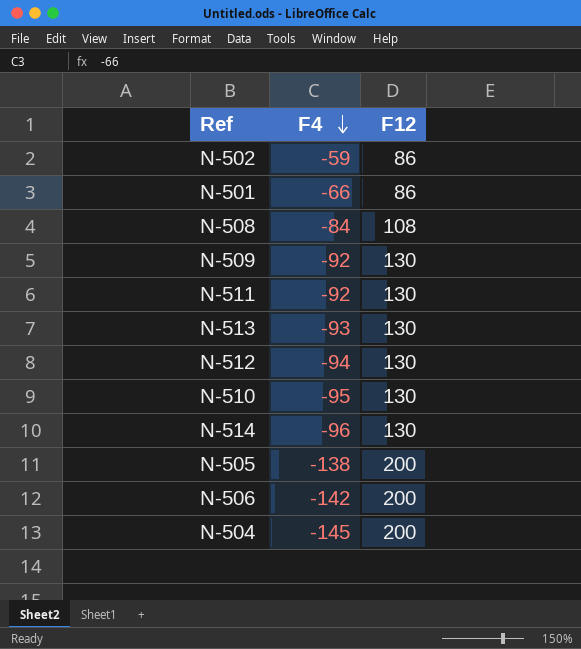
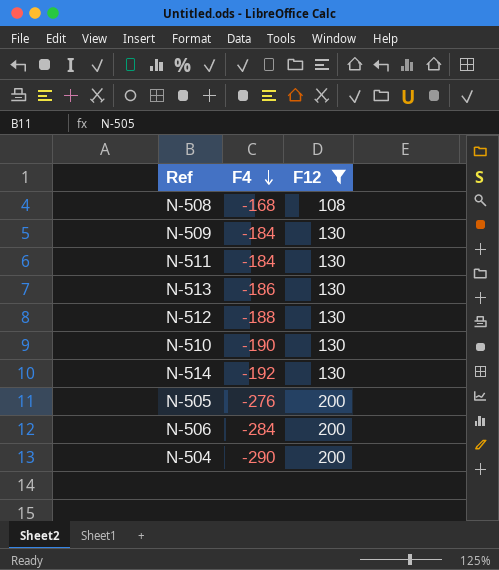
filter: none -> F12 != 86
N-508 | F4: -84 -> -168
N-509 | F4: -92 -> -184
N-511 | F4: -92 -> -184
N-513 | F4: -93 -> -186
N-512 | F4: -94 -> -188
N-510 | F4: -95 -> -190
N-514 | F4: -96 -> -192
N-505 | F4: -138 -> -276
N-506 | F4: -142 -> -284
N-504 | F4: -145 -> -290

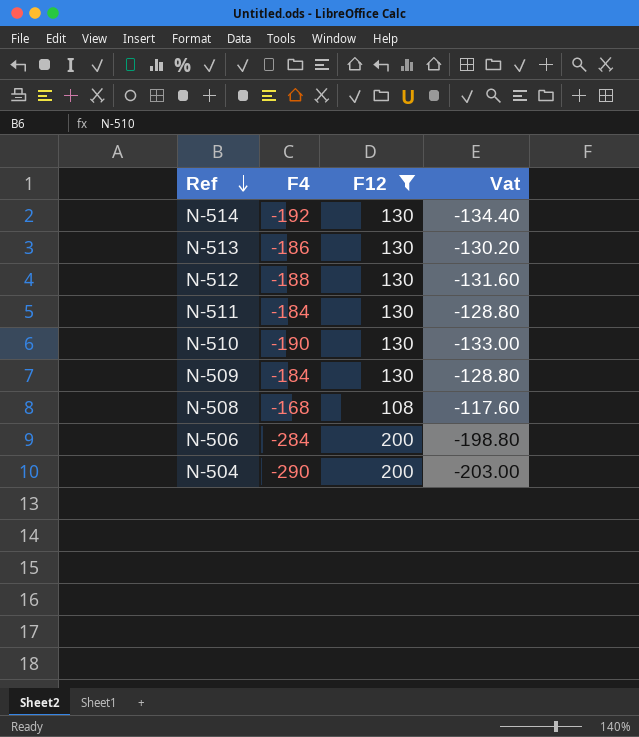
row order: F4 descending -> Ref descending
column Vat | formula: none -> [F4] * 0.7
row N-505: -276 | 200 -> none

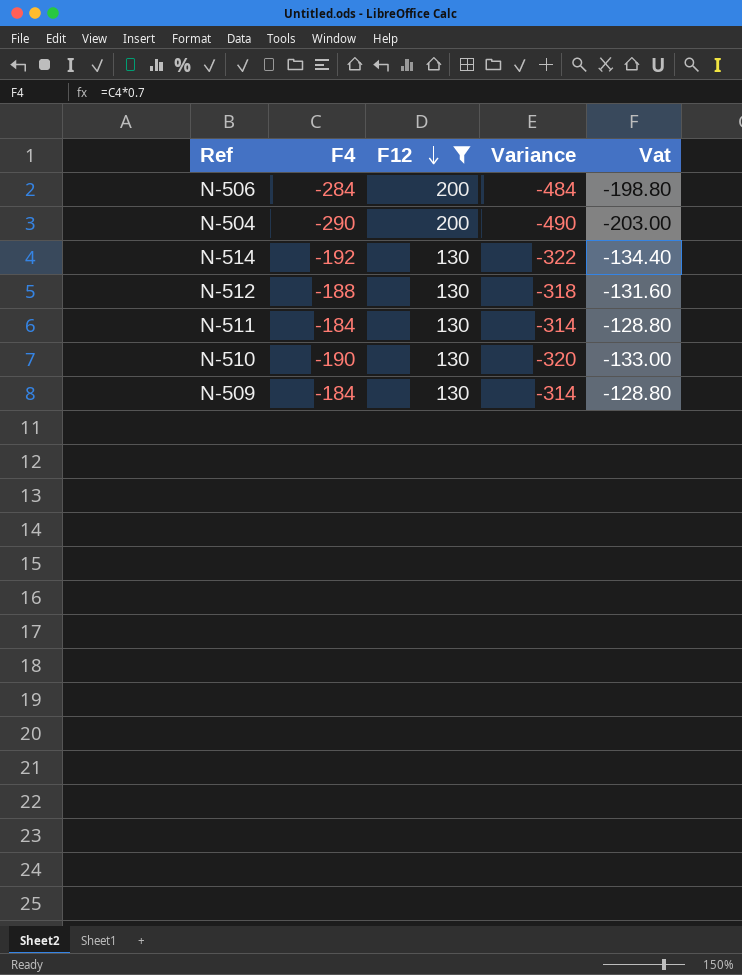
row order: Ref descending -> F12 descending
column Variance | formula: none -> [F4] - [F12]
row N-513: -186 | 130 | -130.20 -> none
row N-508: -168 | 108 | -117.60 -> none

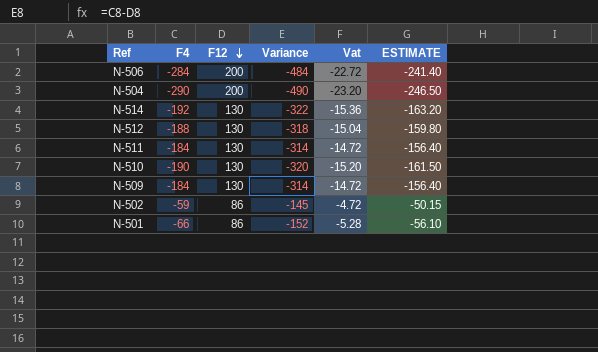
filter: F12 != 86 -> none
column Vat | formula: [F4] * 0.7 -> [F4] * 0.08
column ESTIMATE | formula: none -> [F4] * 0.85

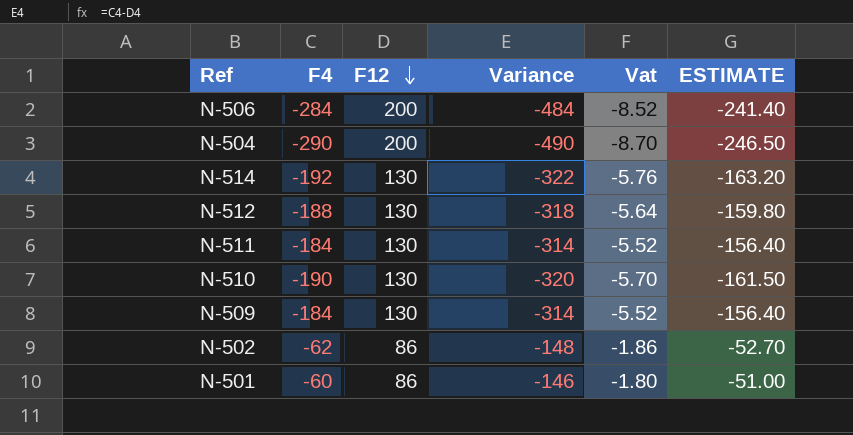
column Vat | formula: [F4] * 0.08 -> [F4] * 0.03
N-502 | F4: -59 -> -62
N-502 | Variance: -145 -> -148
N-502 | ESTIMATE: -50.15 -> -52.70
N-501 | F4: -66 -> -60
N-501 | Variance: -152 -> -146
N-501 | ESTIMATE: -56.10 -> -51.00

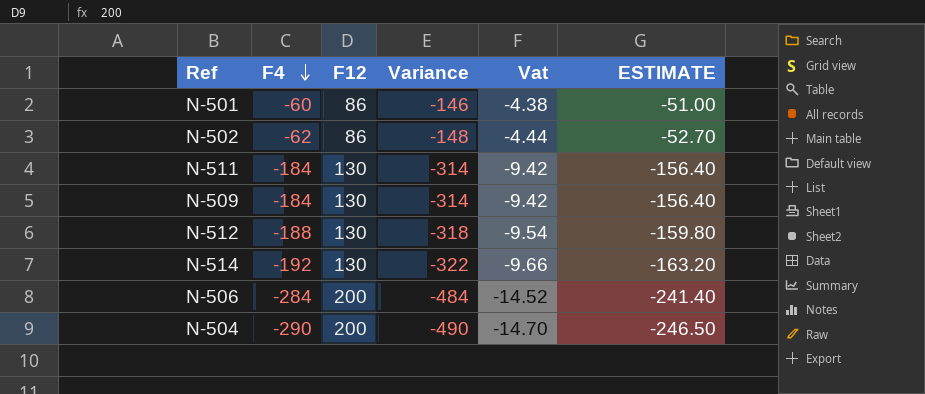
row order: F12 descending -> F4 descending
column Vat | formula: [F4] * 0.03 -> [Variance] * 0.03
row N-510: -190 | 130 | -320 | -5.70 | -161.50 -> none

